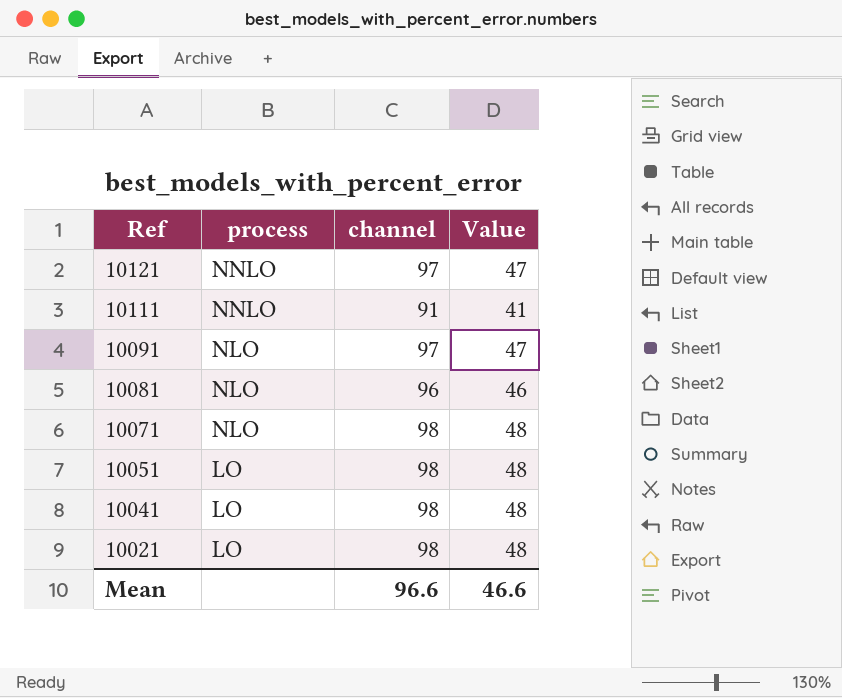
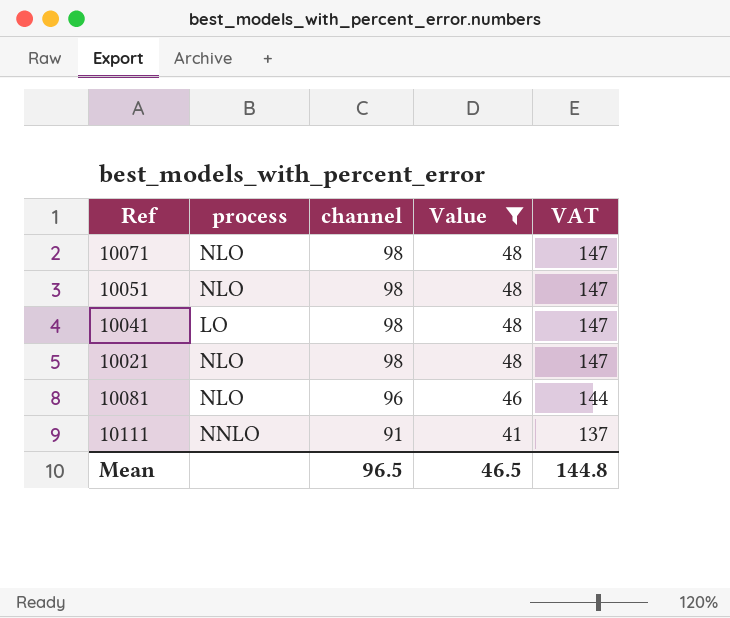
filter: none -> Value != 47
row order: Ref descending -> channel descending
column VAT | formula: none -> [channel] * 1.5
10051 | process: LO -> NLO
10021 | process: LO -> NLO
Mean | channel: 96.6 -> 96.5
Mean | Value: 46.6 -> 46.5

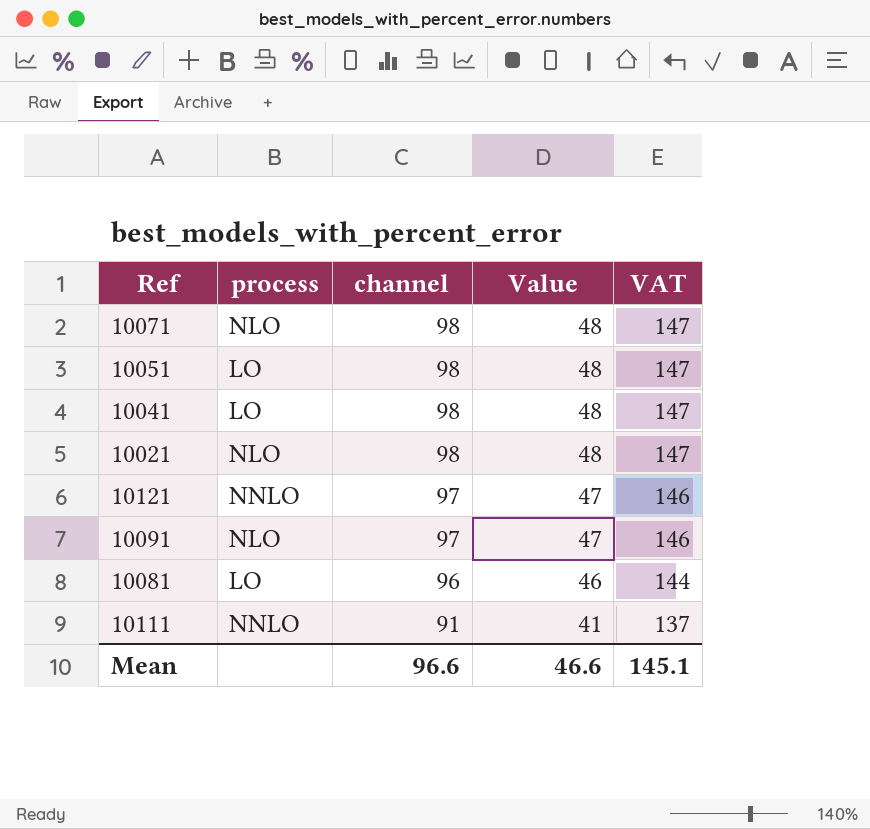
filter: Value != 47 -> none
10051 | process: NLO -> LO
10081 | process: NLO -> LO
Mean | channel: 96.5 -> 96.6
Mean | Value: 46.5 -> 46.6
Mean | VAT: 144.8 -> 145.1

